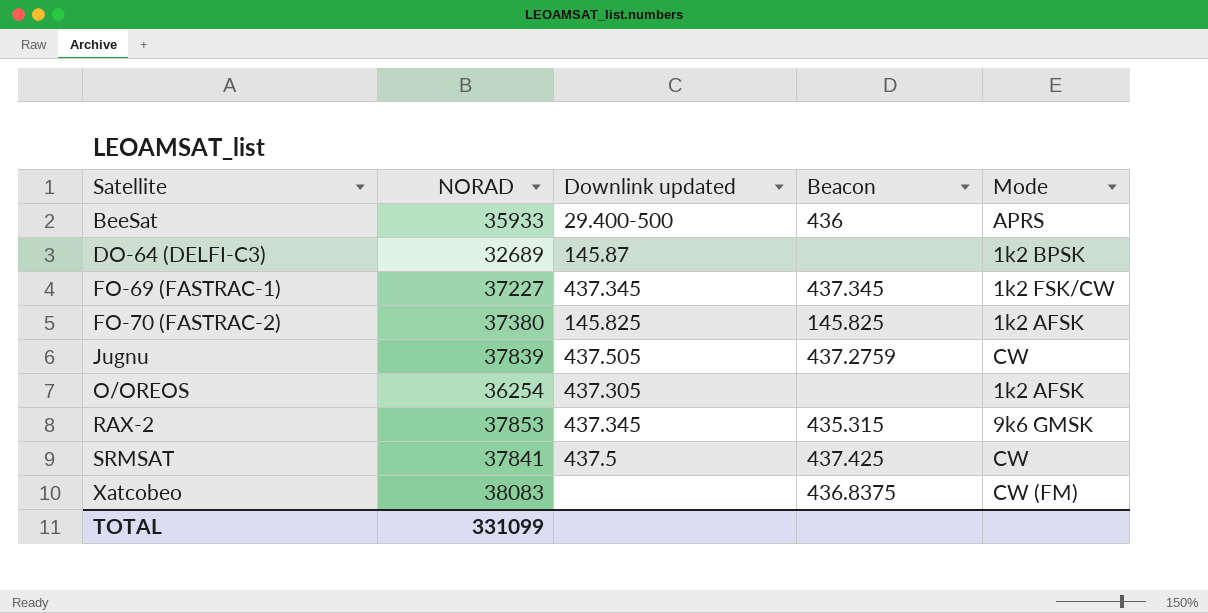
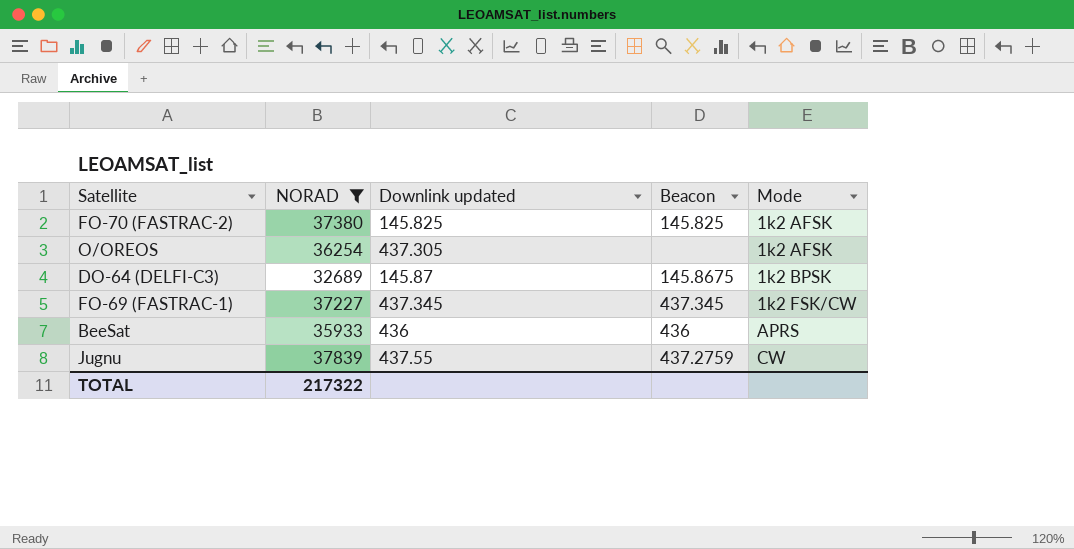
filter: none -> NORAD <= 37839
row order: Satellite ascending -> Mode ascending
DO-64 (DELFI-C3) | Beacon: none -> 145.8675
BeeSat | Downlink updated: 29.400-500 -> 436
Jugnu | Downlink updated: 437.505 -> 437.55
TOTAL | NORAD: 331099 -> 217322

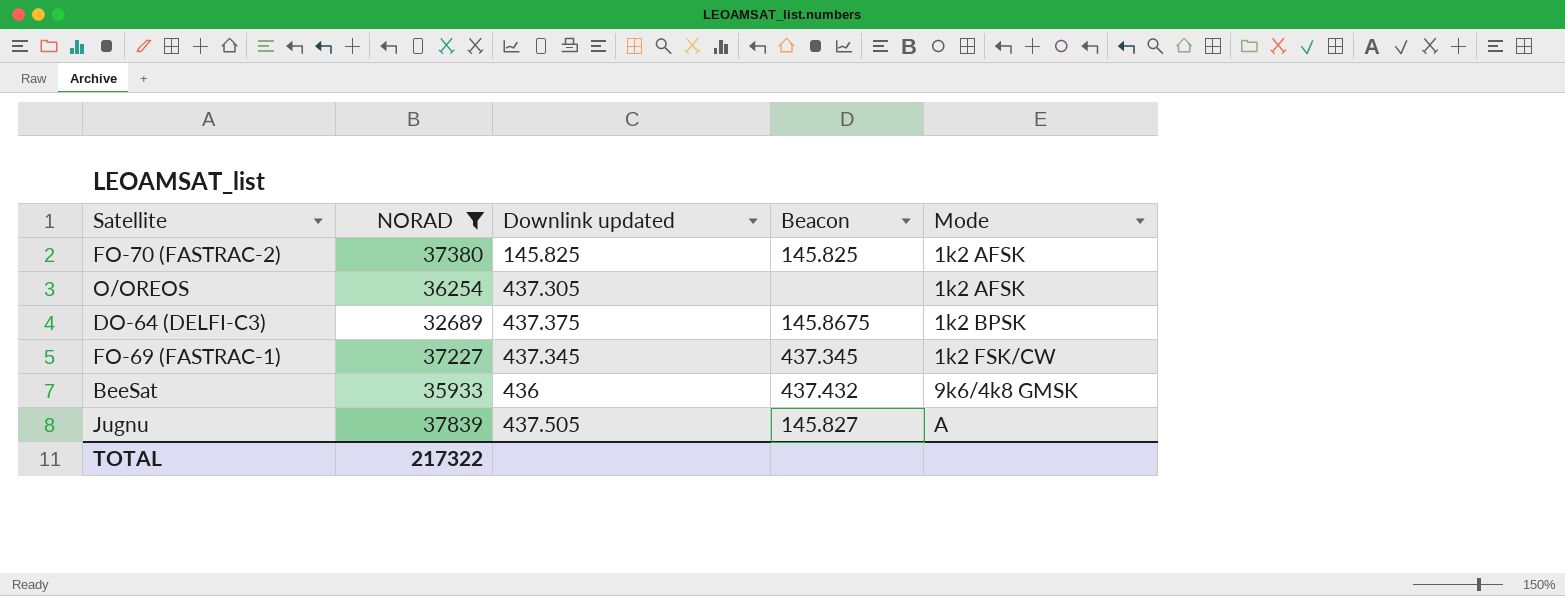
DO-64 (DELFI-C3) | Downlink updated: 145.87 -> 437.375
BeeSat | Beacon: 436 -> 437.432
BeeSat | Mode: APRS -> 9k6/4k8 GMSK
Jugnu | Downlink updated: 437.55 -> 437.505
Jugnu | Beacon: 437.2759 -> 145.827
Jugnu | Mode: CW -> A

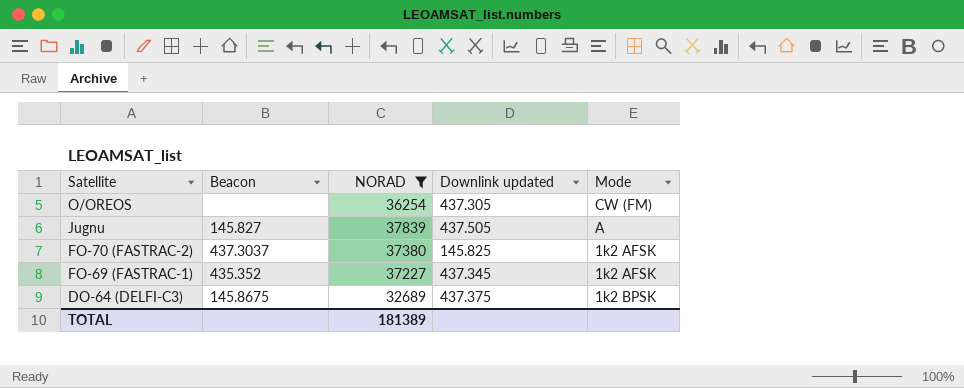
row order: Mode ascending -> Satellite descending
column Beacon | position: 4 -> 2
row BeeSat: 35933 | 436 | 437.432 | 9k6/4k8 GMSK -> none
O/OREOS | Mode: 1k2 AFSK -> CW (FM)
FO-70 (FASTRAC-2) | Beacon: 145.825 -> 437.3037
FO-69 (FASTRAC-1) | Beacon: 437.345 -> 435.352
FO-69 (FASTRAC-1) | Mode: 1k2 FSK/CW -> 1k2 AFSK
TOTAL | NORAD: 217322 -> 181389

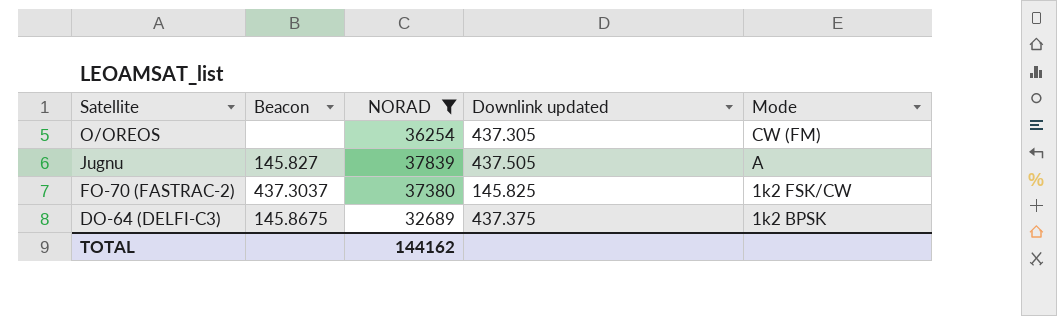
row FO-69 (FASTRAC-1): 435.352 | 37227 | 437.345 | 1k2 AFSK -> none
FO-70 (FASTRAC-2) | Mode: 1k2 AFSK -> 1k2 FSK/CW
TOTAL | NORAD: 181389 -> 144162

